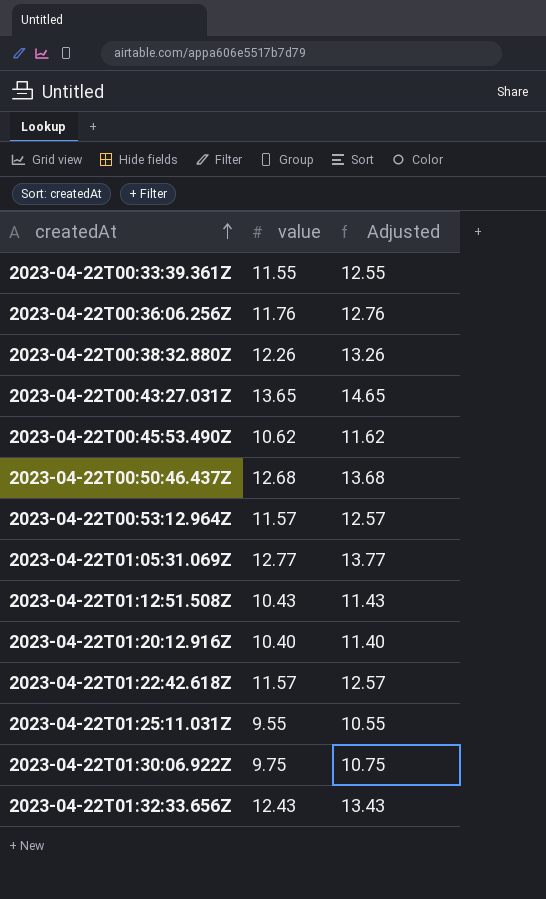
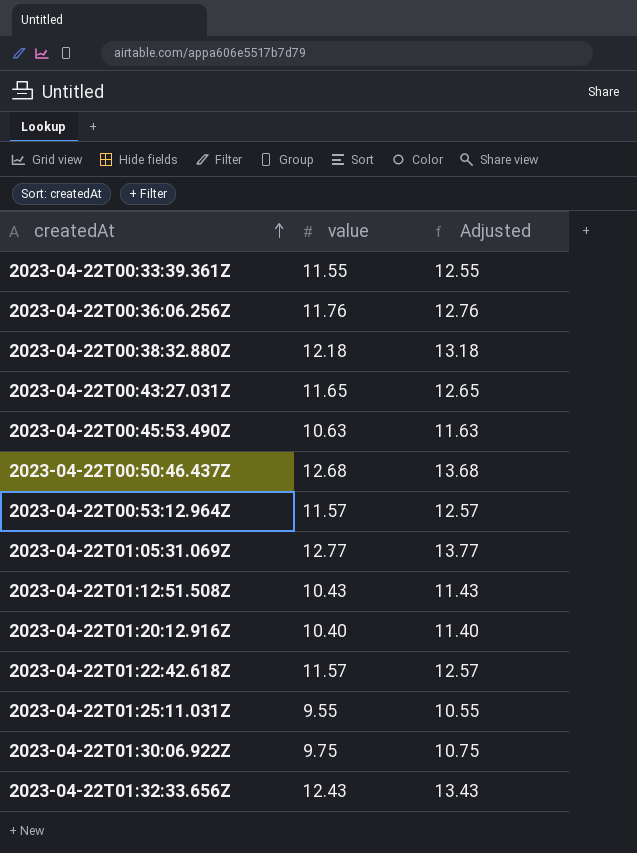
2023-04-22T00:38:32.880Z | value: 12.26 -> 12.18
2023-04-22T00:38:32.880Z | Adjusted: 13.26 -> 13.18
2023-04-22T00:43:27.031Z | value: 13.65 -> 11.65
2023-04-22T00:43:27.031Z | Adjusted: 14.65 -> 12.65
2023-04-22T00:45:53.490Z | value: 10.62 -> 10.63
2023-04-22T00:45:53.490Z | Adjusted: 11.62 -> 11.63

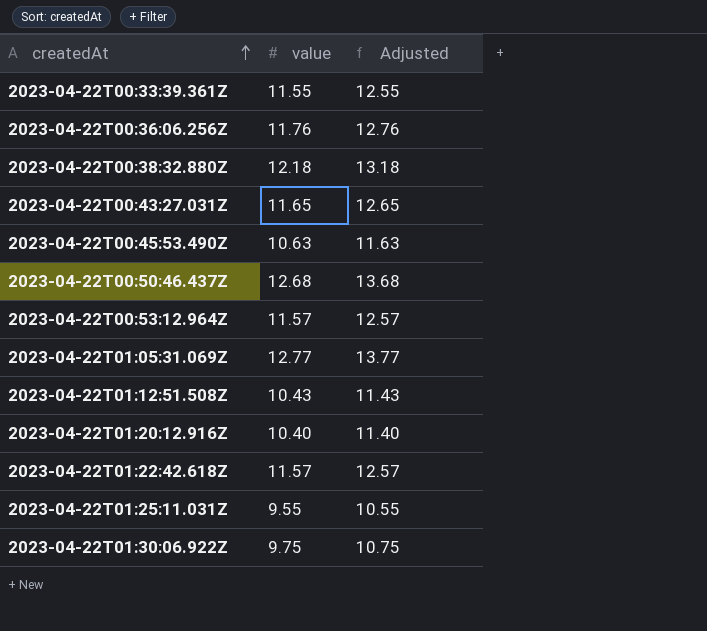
row 2023-04-22T01:32:33.656Z: 12.43 | 13.43 -> none

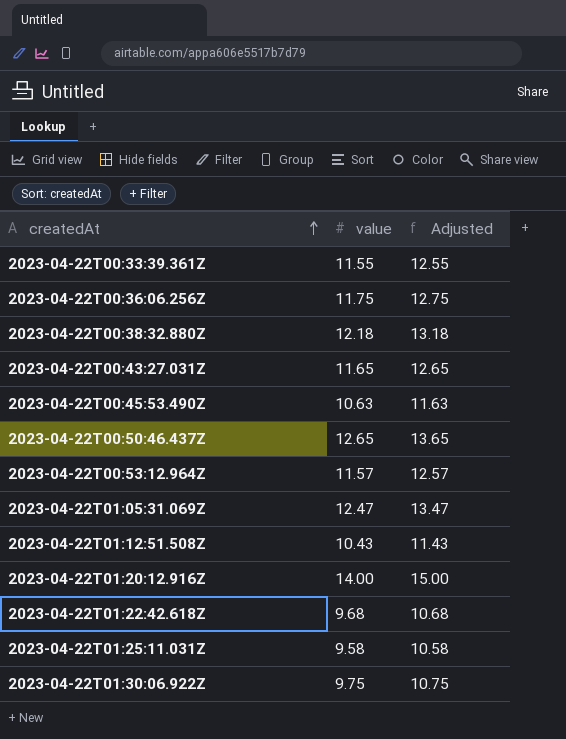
2023-04-22T00:36:06.256Z | value: 11.76 -> 11.75
2023-04-22T00:36:06.256Z | Adjusted: 12.76 -> 12.75
2023-04-22T00:50:46.437Z | value: 12.68 -> 12.65
2023-04-22T00:50:46.437Z | Adjusted: 13.68 -> 13.65
2023-04-22T01:05:31.069Z | value: 12.77 -> 12.47
2023-04-22T01:05:31.069Z | Adjusted: 13.77 -> 13.47
2023-04-22T01:20:12.916Z | value: 10.40 -> 14.00
2023-04-22T01:20:12.916Z | Adjusted: 11.40 -> 15.00
2023-04-22T01:22:42.618Z | value: 11.57 -> 9.68
2023-04-22T01:22:42.618Z | Adjusted: 12.57 -> 10.68
2023-04-22T01:25:11.031Z | value: 9.55 -> 9.58
2023-04-22T01:25:11.031Z | Adjusted: 10.55 -> 10.58

